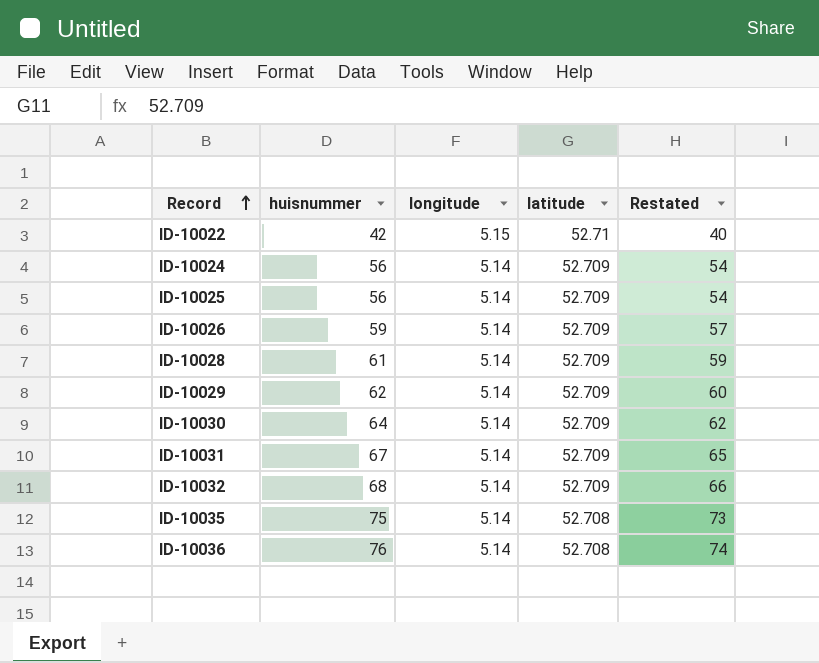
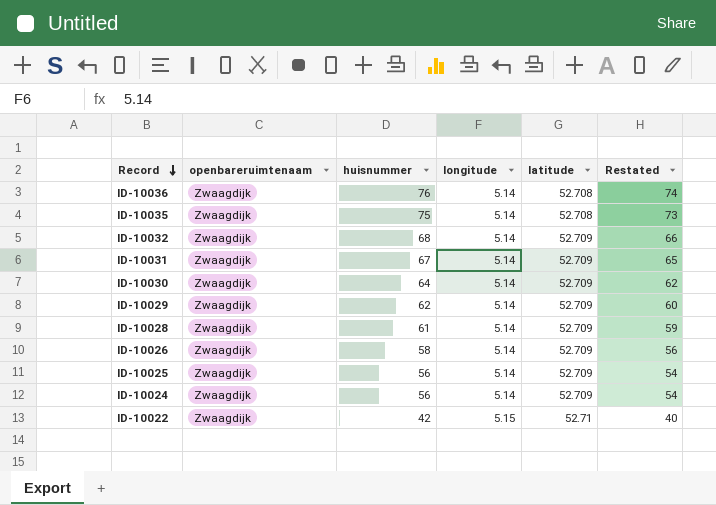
row order: Record ascending -> Record descending
column openbareruimtenaam | position: none -> 2
ID-10026 | huisnummer: 59 -> 58
ID-10026 | Restated: 57 -> 56

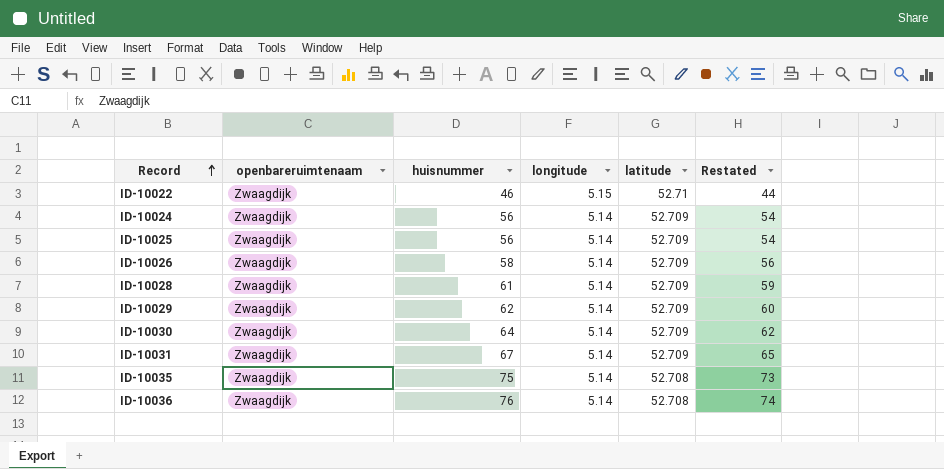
row order: Record descending -> Record ascending
row ID-10032: Zwaagdijk | 68 | 5.14 | 52.709 | 66 -> none
ID-10022 | huisnummer: 42 -> 46
ID-10022 | Restated: 40 -> 44

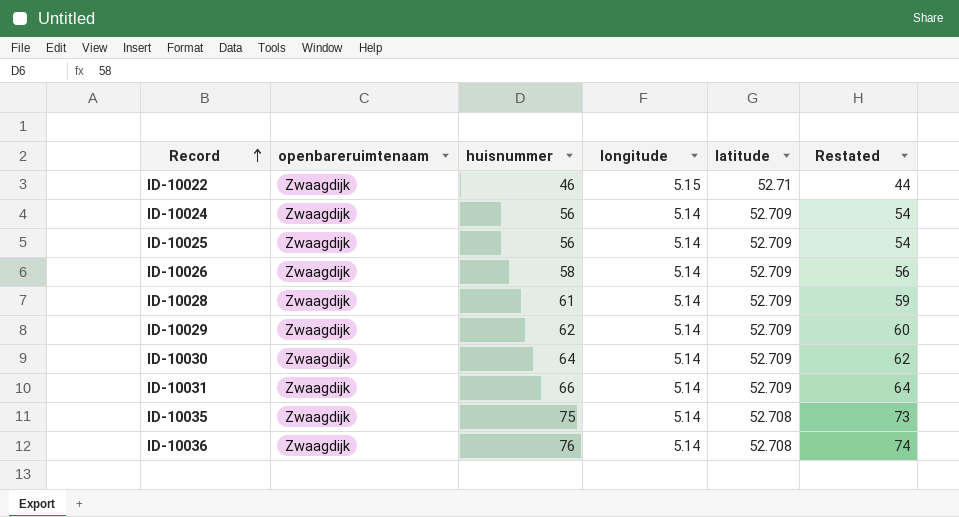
ID-10031 | huisnummer: 67 -> 66
ID-10031 | Restated: 65 -> 64

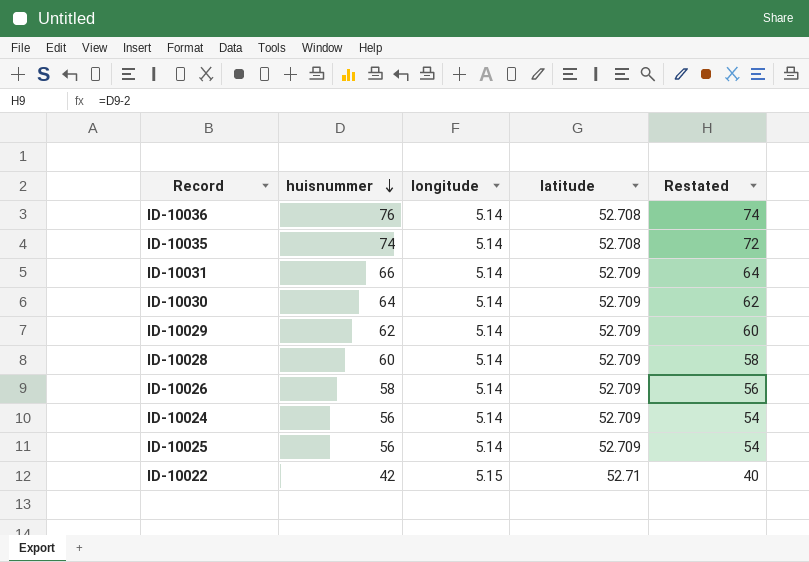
row order: Record ascending -> huisnummer descending
column openbareruimtenaam | position: 2 -> none
ID-10035 | huisnummer: 75 -> 74
ID-10035 | Restated: 73 -> 72
ID-10028 | huisnummer: 61 -> 60
ID-10028 | Restated: 59 -> 58
ID-10022 | huisnummer: 46 -> 42
ID-10022 | Restated: 44 -> 40

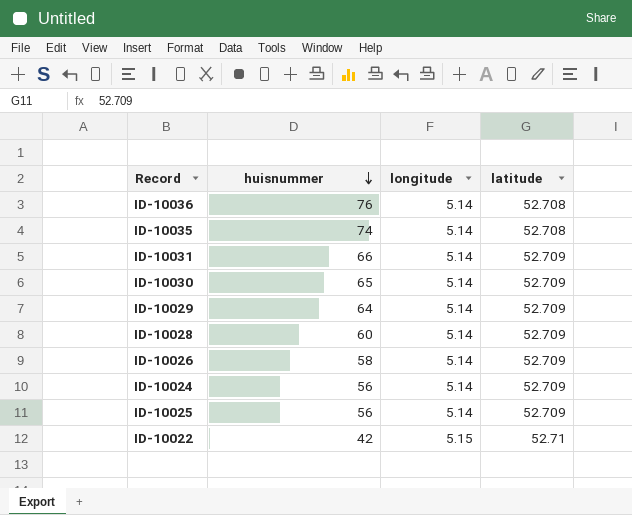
column Restated | formula: [huisnummer] - 2 -> none
ID-10030 | huisnummer: 64 -> 65
ID-10029 | huisnummer: 62 -> 64

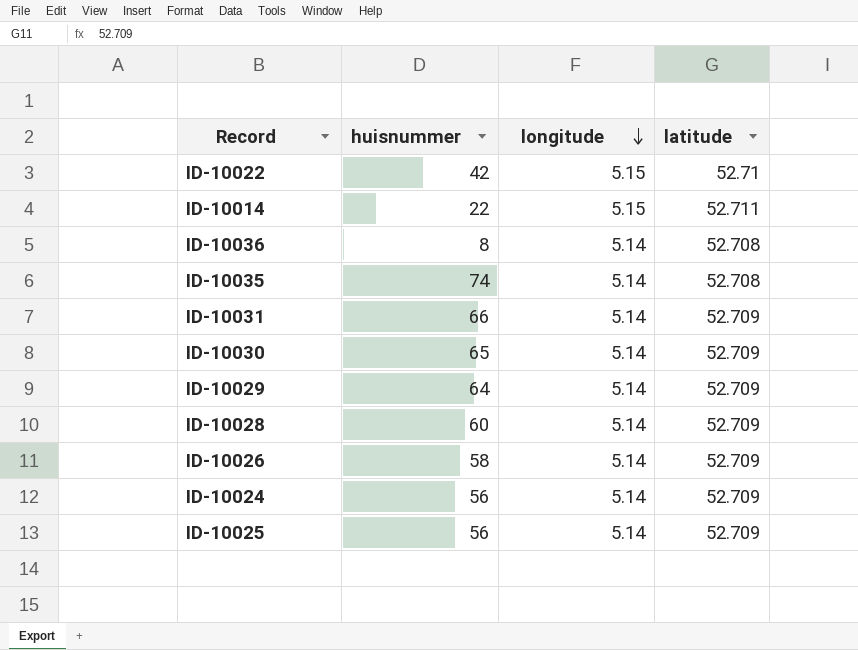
row order: huisnummer descending -> longitude descending
row ID-10014: none -> 22 | 5.15 | 52.711
ID-10036 | huisnummer: 76 -> 8

